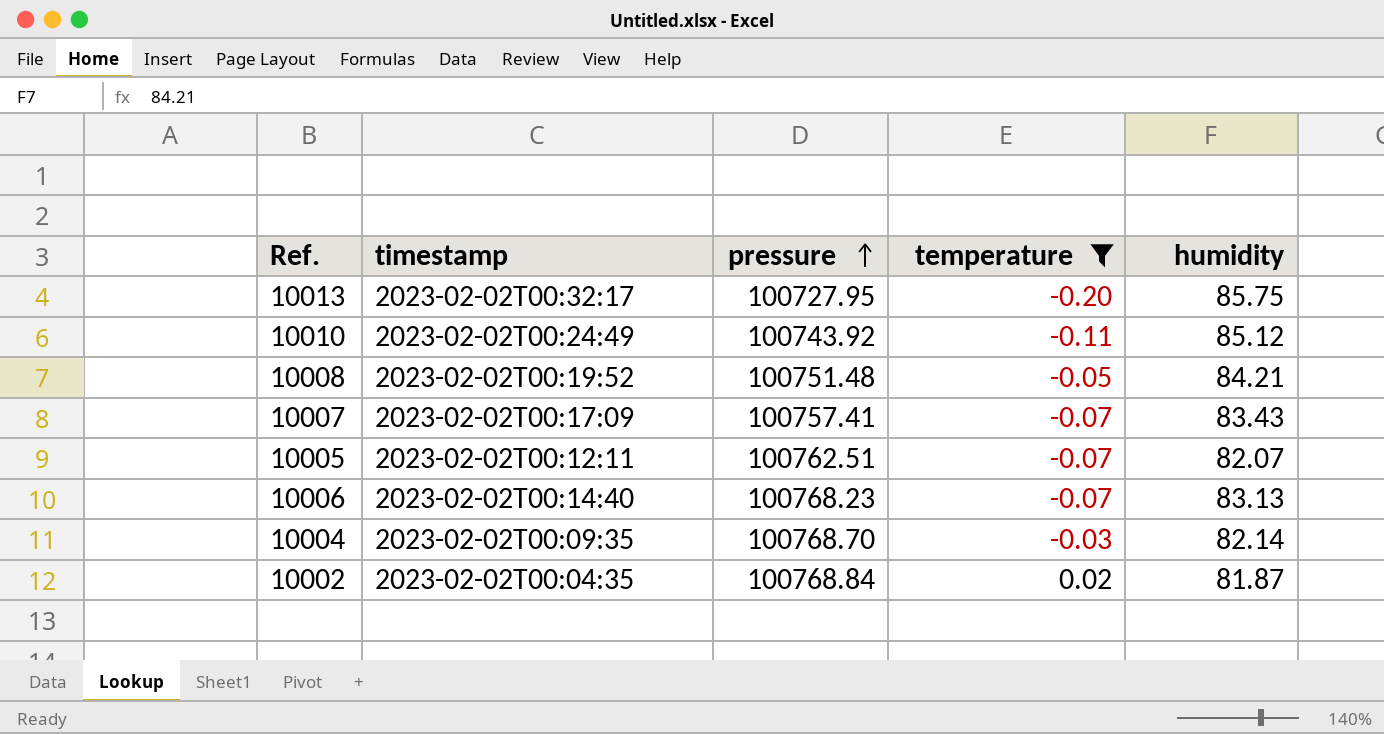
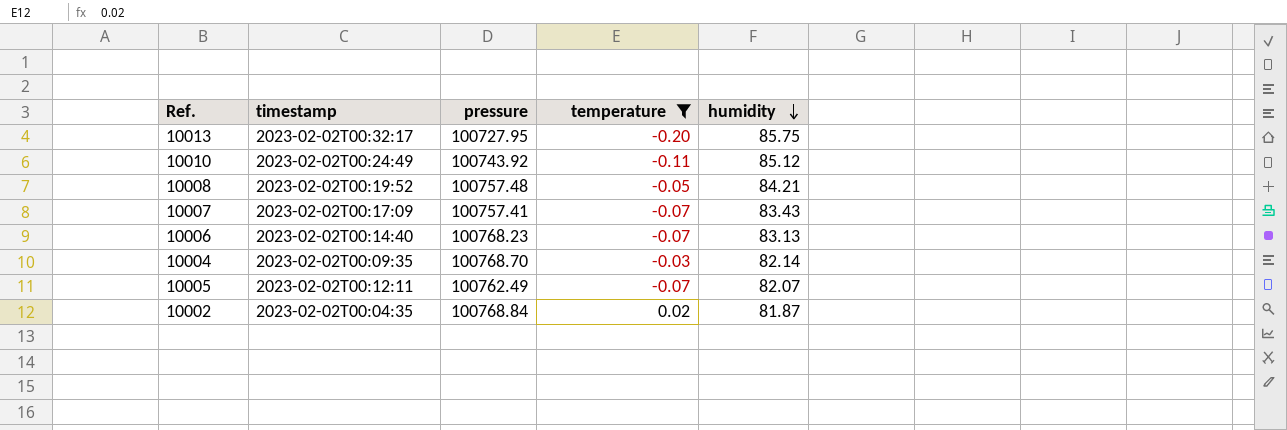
row order: pressure ascending -> humidity descending
10008 | pressure: 100751.48 -> 100757.48
10005 | pressure: 100762.51 -> 100762.49

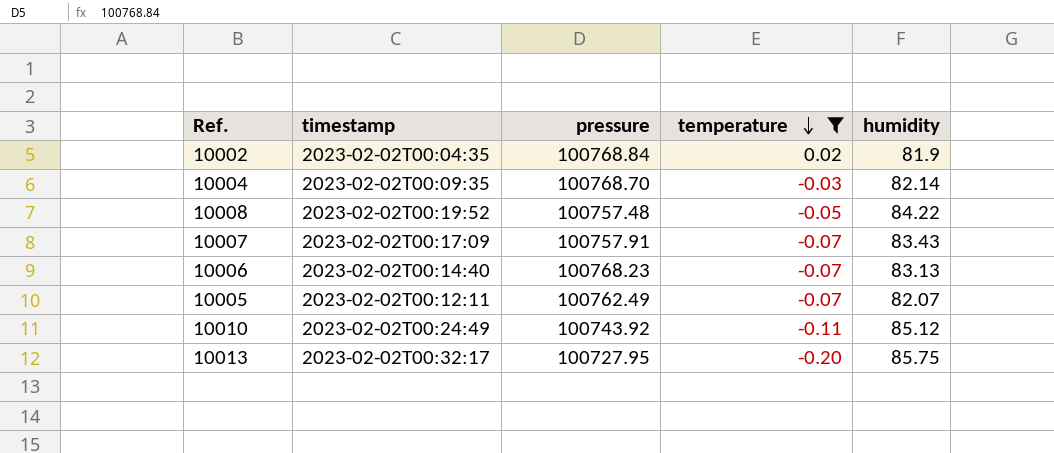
row order: humidity descending -> temperature descending
10002 | humidity: 81.87 -> 81.9
10008 | humidity: 84.21 -> 84.22
10007 | pressure: 100757.41 -> 100757.91

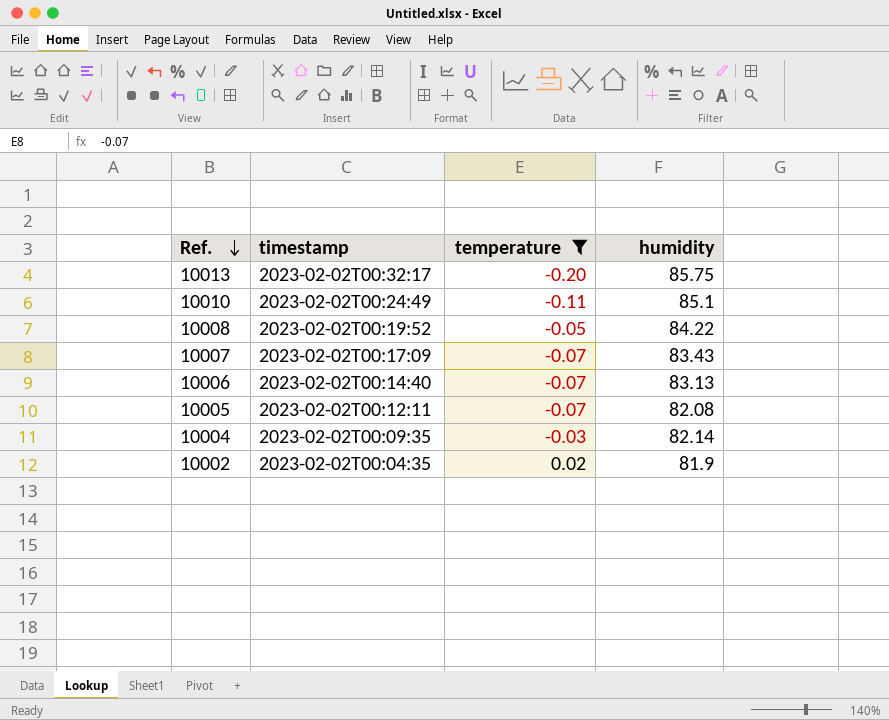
row order: temperature descending -> Ref. descending
column pressure | position: 3 -> none
10010 | humidity: 85.12 -> 85.1
10005 | humidity: 82.07 -> 82.08

